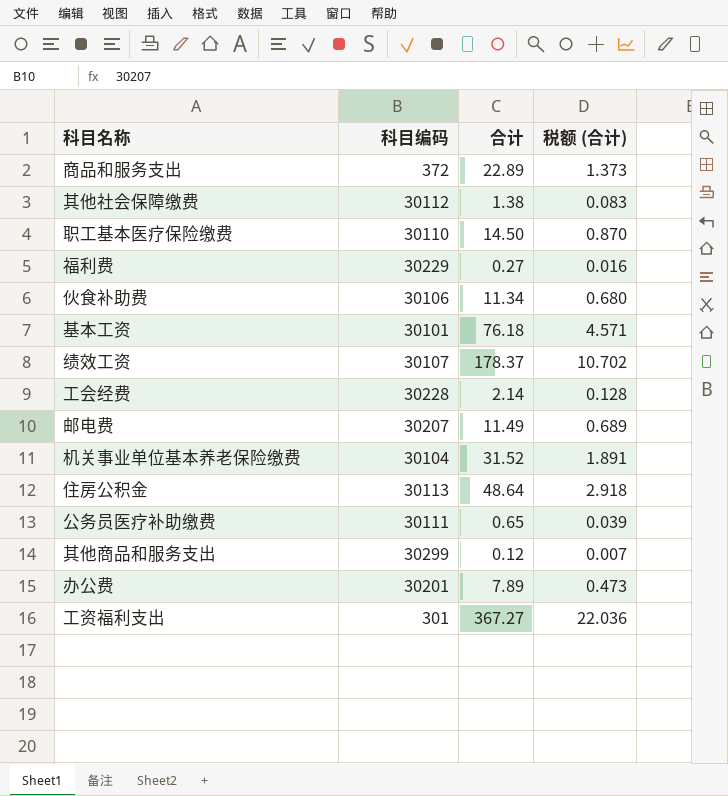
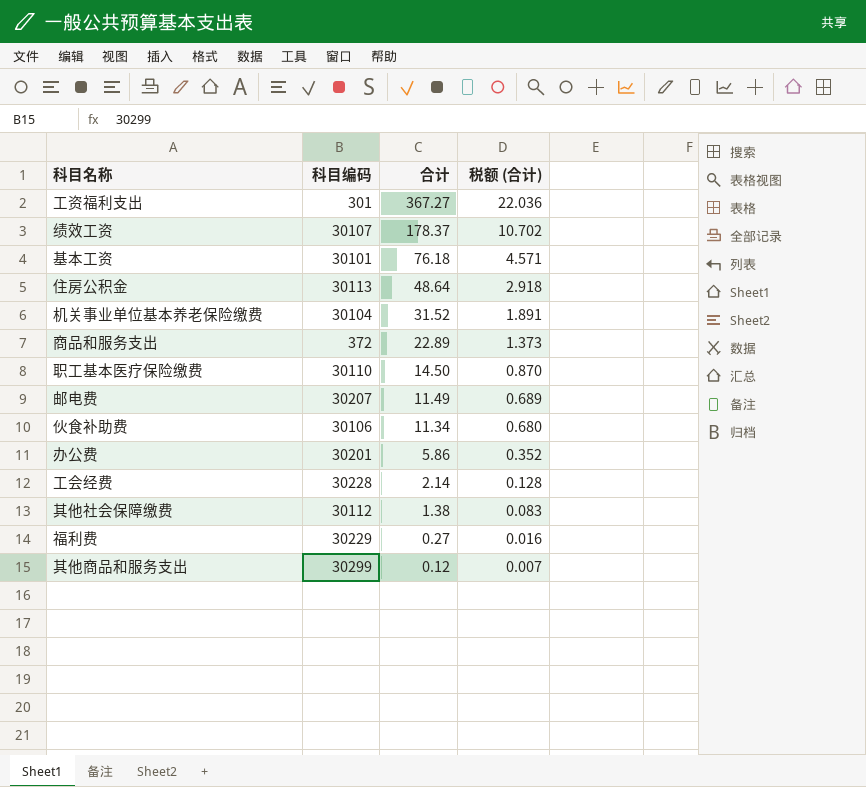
row order: none -> 合计 descending
row 公务员医疗补助缴费: 30111 | 0.65 | 0.039 -> none
办公费 | 合计: 7.89 -> 5.86
办公费 | 税额 (合计): 0.473 -> 0.352

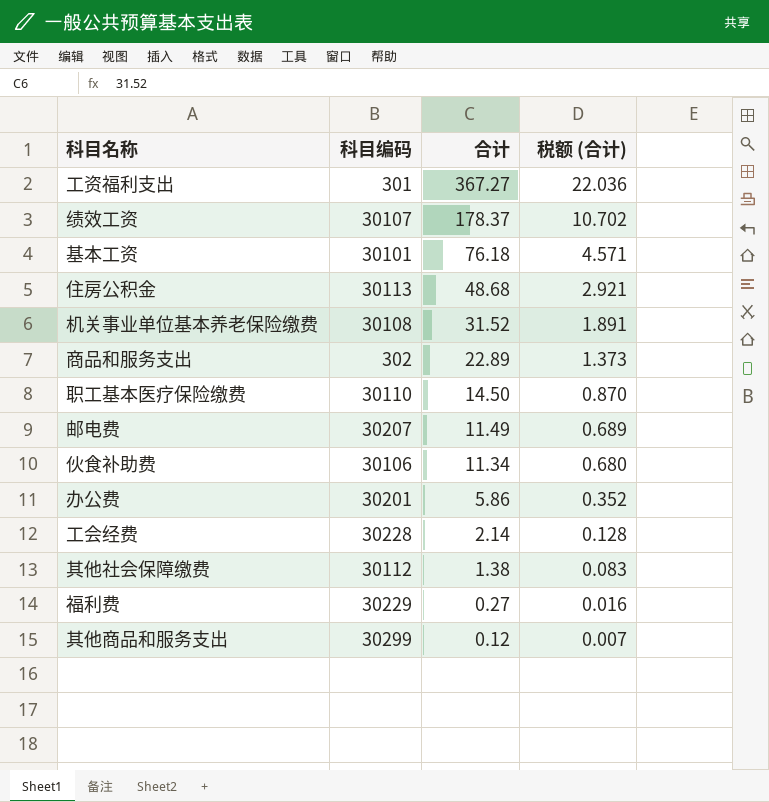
住房公积金 | 合计: 48.64 -> 48.68
住房公积金 | 税额 (合计): 2.918 -> 2.921
机关事业单位基本养老保险缴费 | 科目编码: 30104 -> 30108
商品和服务支出 | 科目编码: 372 -> 302

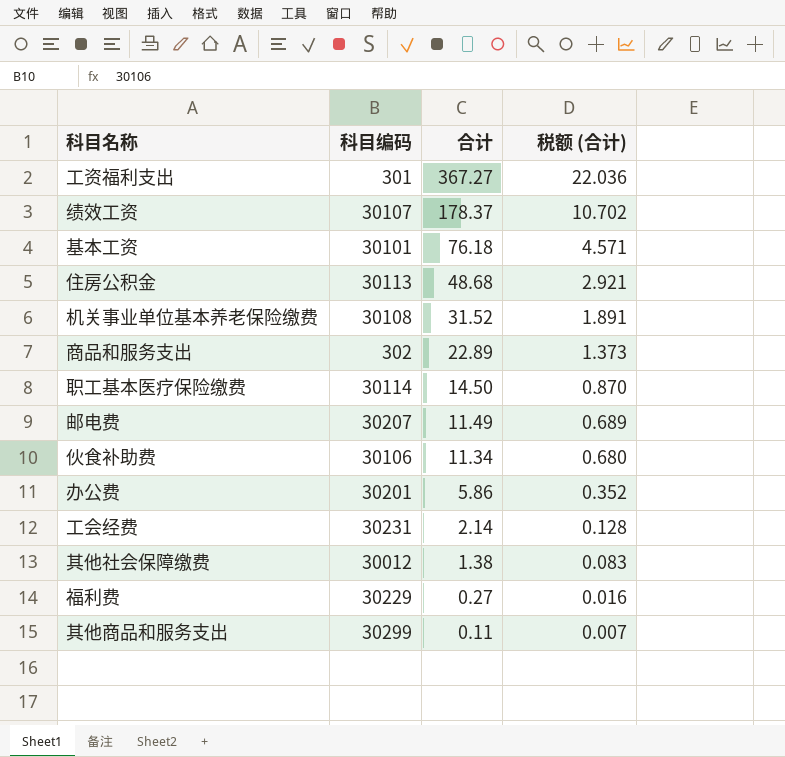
职工基本医疗保险缴费 | 科目编码: 30110 -> 30114
工会经费 | 科目编码: 30228 -> 30231
其他社会保障缴费 | 科目编码: 30112 -> 30012
其他商品和服务支出 | 合计: 0.12 -> 0.11

